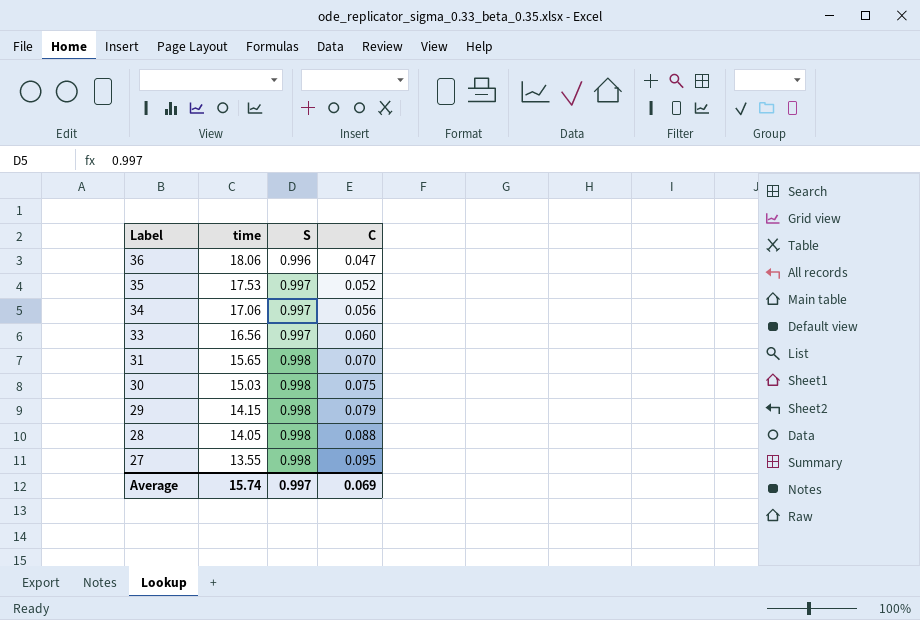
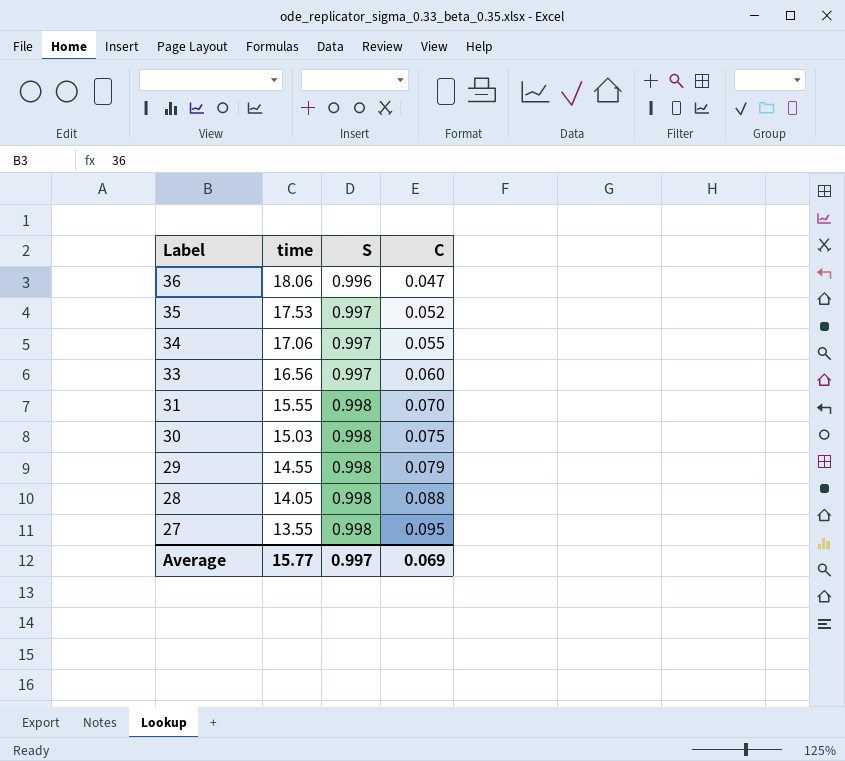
34 | C: 0.056 -> 0.055
31 | time: 15.65 -> 15.55
29 | time: 14.15 -> 14.55
Average | time: 15.74 -> 15.77

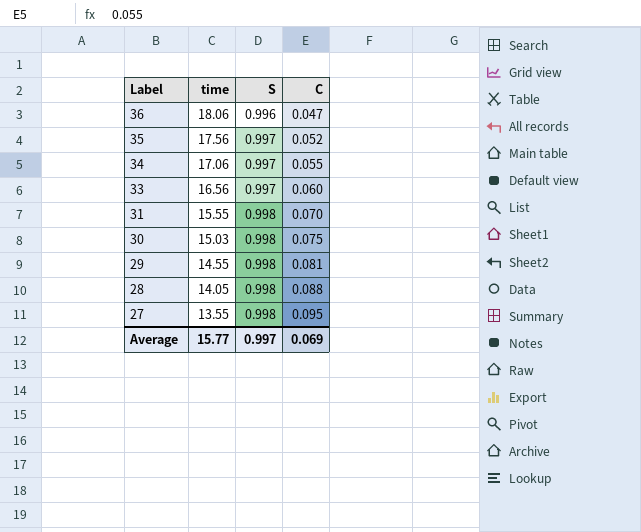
35 | time: 17.53 -> 17.56
29 | C: 0.079 -> 0.081

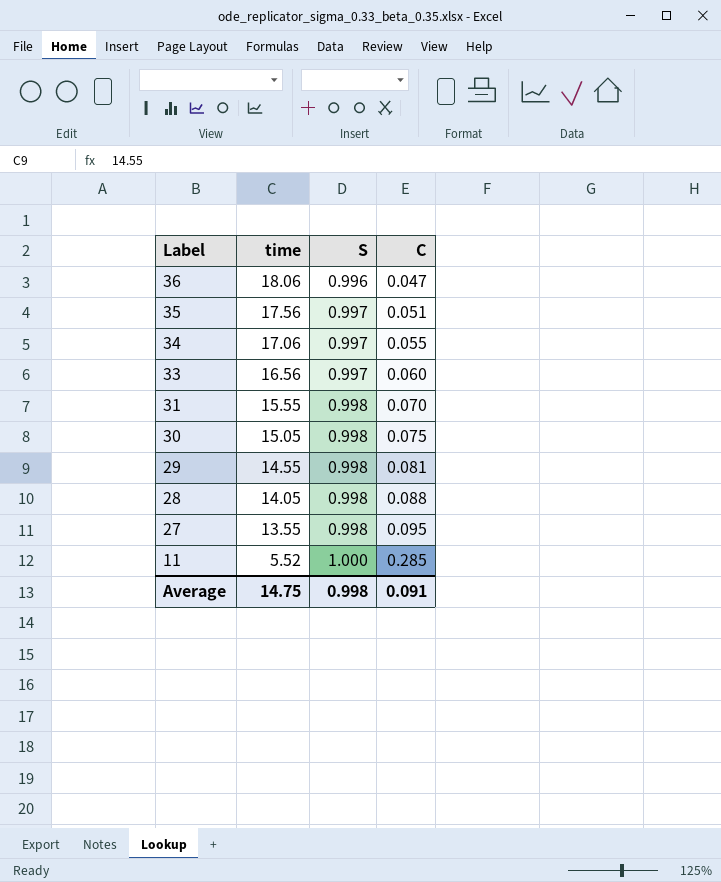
35 | C: 0.052 -> 0.051
30 | time: 15.03 -> 15.05
row 11: none -> 5.52 | 1.000 | 0.285
Average | time: 15.77 -> 14.75
Average | S: 0.997 -> 0.998
Average | C: 0.069 -> 0.091

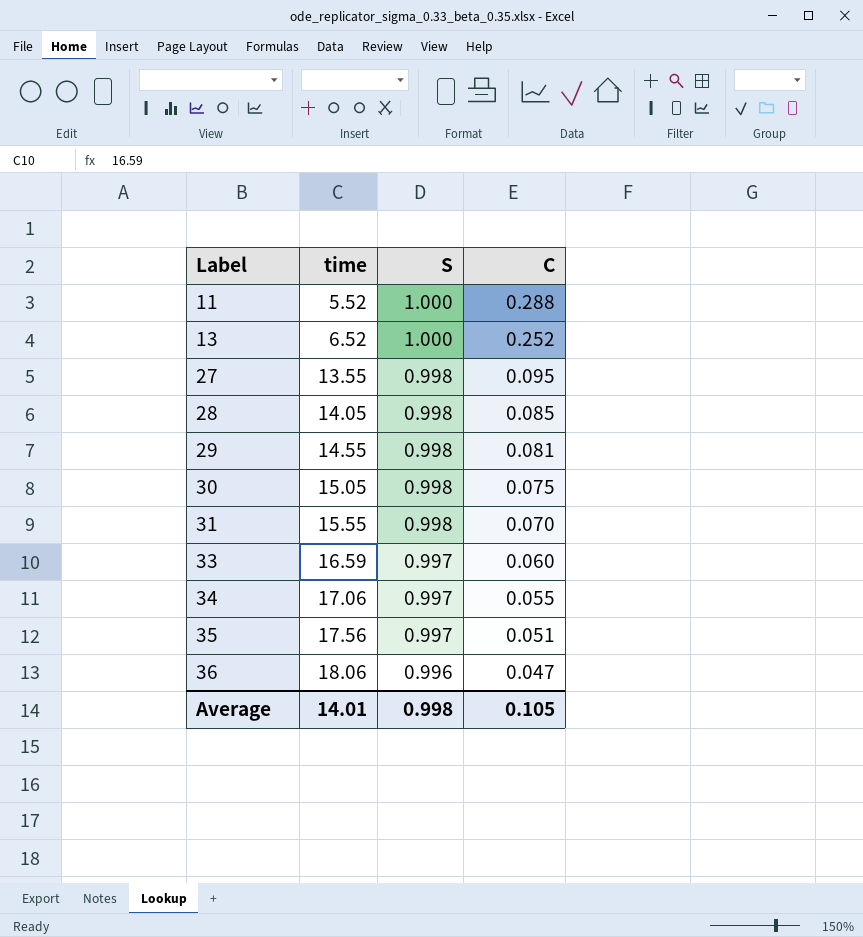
row order: Label descending -> Label ascending
11 | C: 0.285 -> 0.288
row 13: none -> 6.52 | 1.000 | 0.252
28 | C: 0.088 -> 0.085
33 | time: 16.56 -> 16.59
Average | time: 14.75 -> 14.01
Average | C: 0.091 -> 0.105

